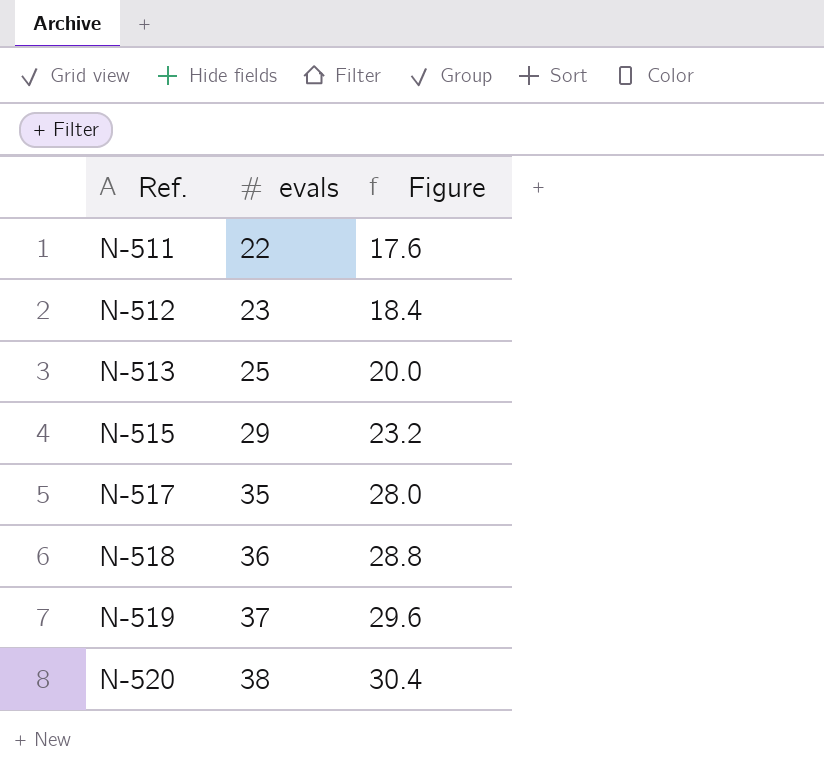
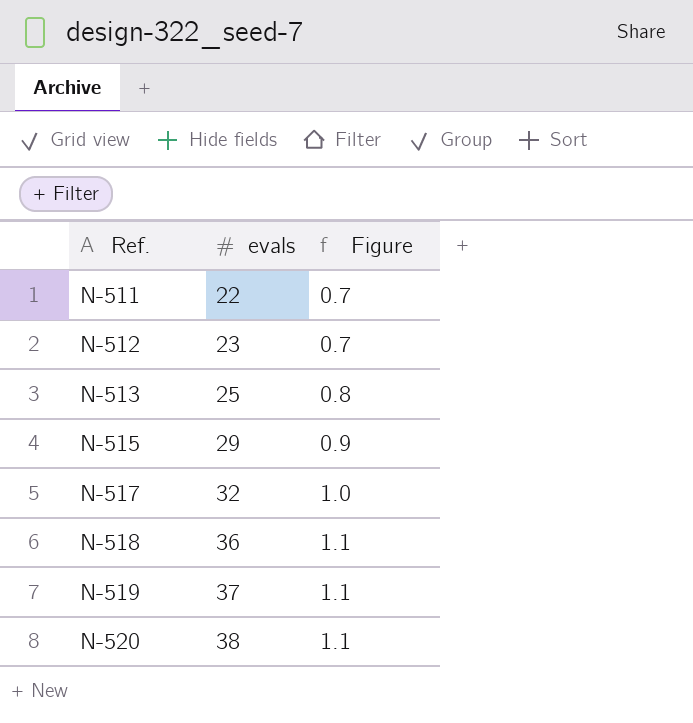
column Figure | formula: [evals] * 0.8 -> [evals] * 0.03
N-517 | evals: 35 -> 32

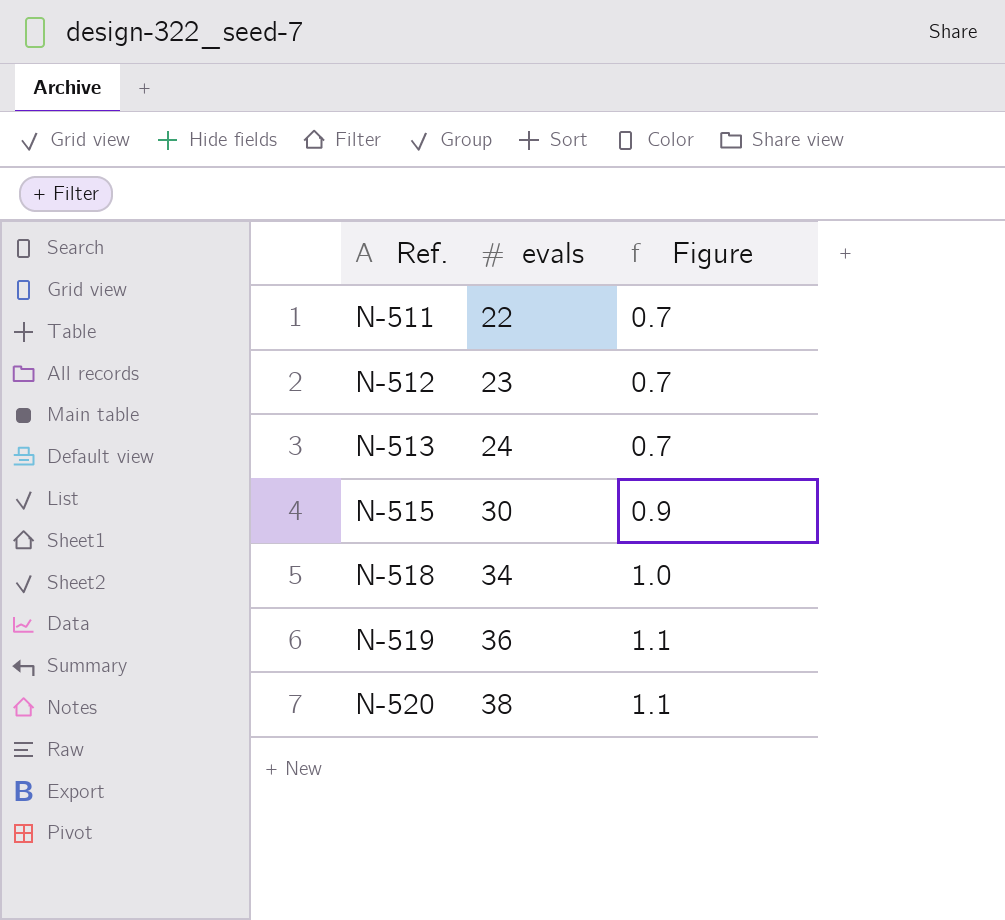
row N-517: 32 | 1.0 -> none
N-513 | evals: 25 -> 24
N-513 | Figure: 0.8 -> 0.7
N-515 | evals: 29 -> 30
N-518 | evals: 36 -> 34
N-518 | Figure: 1.1 -> 1.0
N-519 | evals: 37 -> 36

